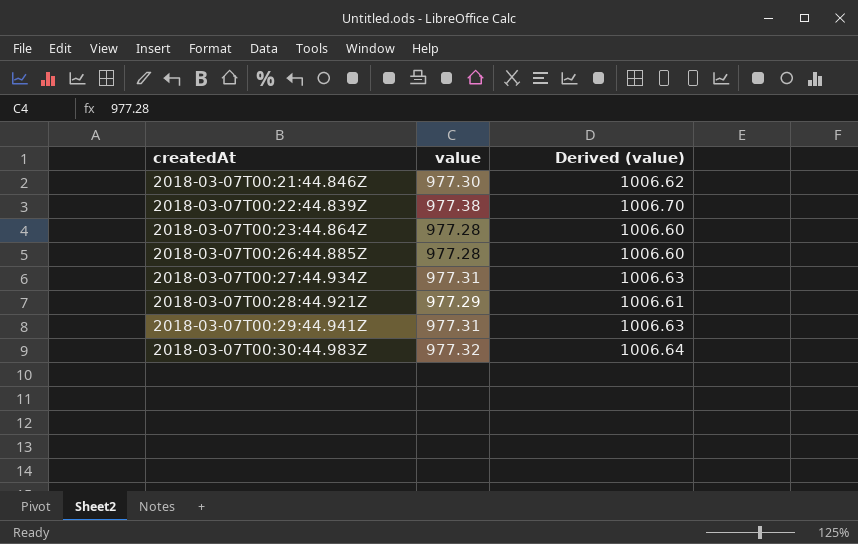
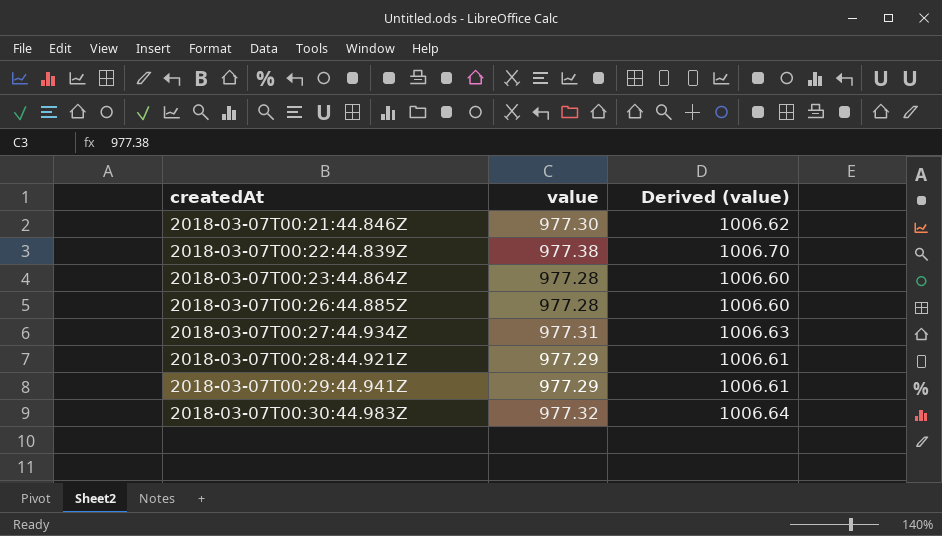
2018-03-07T00:29:44.941Z | value: 977.31 -> 977.29
2018-03-07T00:29:44.941Z | Derived (value): 1006.63 -> 1006.61

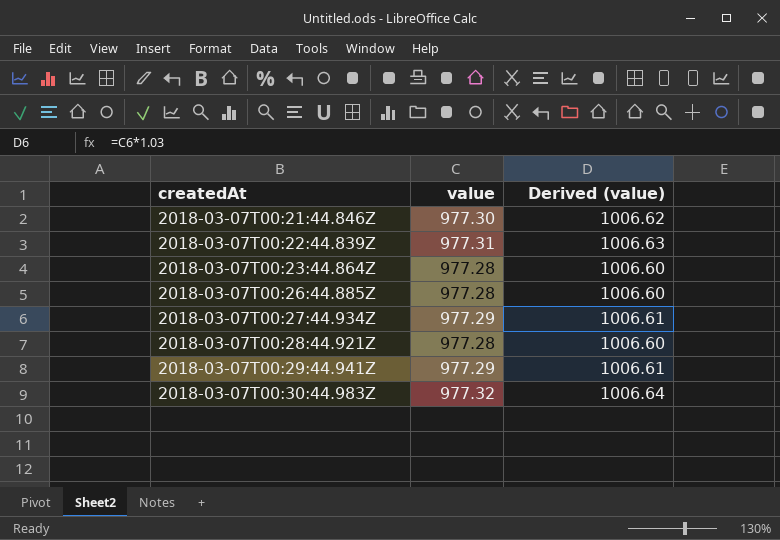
2018-03-07T00:22:44.839Z | value: 977.38 -> 977.31
2018-03-07T00:22:44.839Z | Derived (value): 1006.70 -> 1006.63
2018-03-07T00:27:44.934Z | value: 977.31 -> 977.29
2018-03-07T00:27:44.934Z | Derived (value): 1006.63 -> 1006.61
2018-03-07T00:28:44.921Z | value: 977.29 -> 977.28
2018-03-07T00:28:44.921Z | Derived (value): 1006.61 -> 1006.60

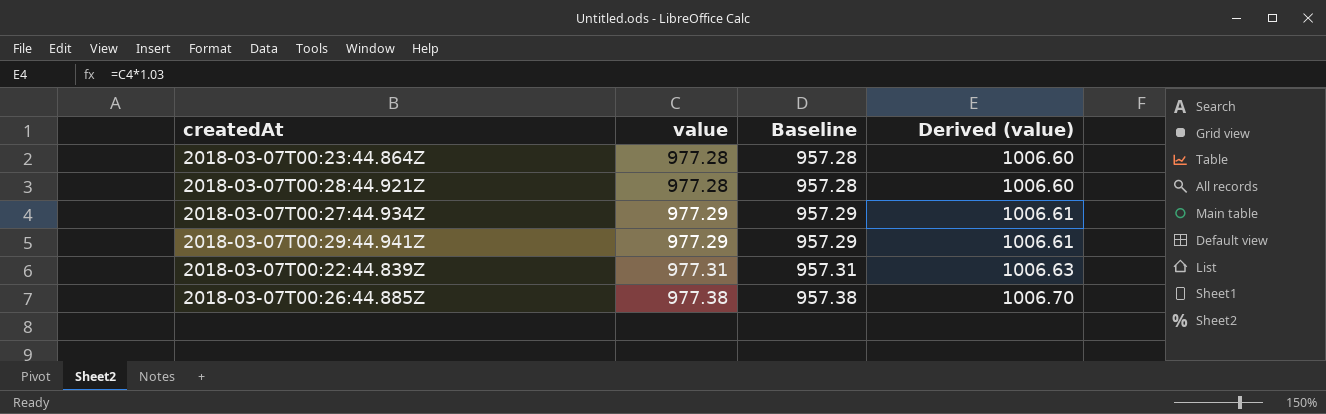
row order: createdAt ascending -> value ascending
column Baseline | formula: none -> [value] - 20
row 2018-03-07T00:21:44.846Z: 977.30 | 1006.62 -> none
row 2018-03-07T00:30:44.983Z: 977.32 | 1006.64 -> none
2018-03-07T00:26:44.885Z | value: 977.28 -> 977.38
2018-03-07T00:26:44.885Z | Derived (value): 1006.60 -> 1006.70

